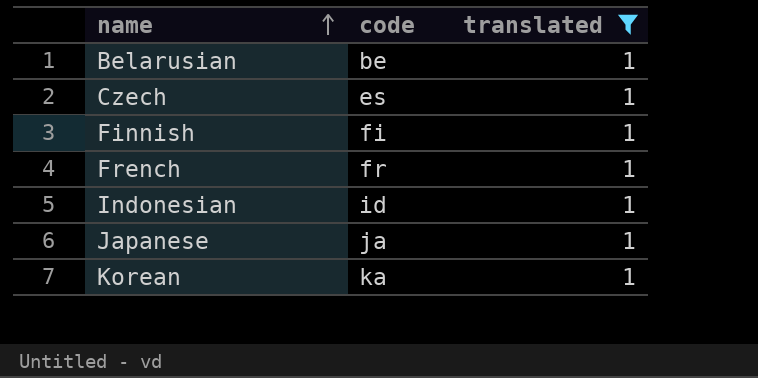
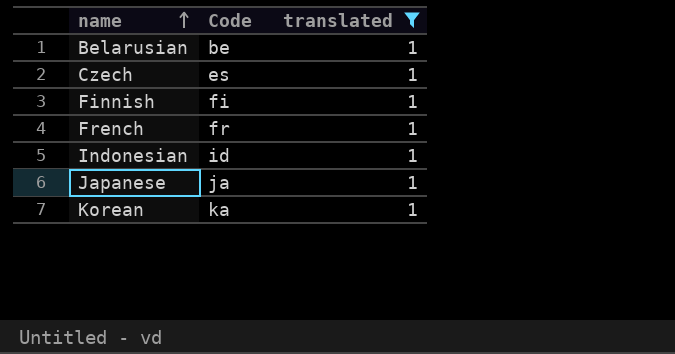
column name: code -> Code

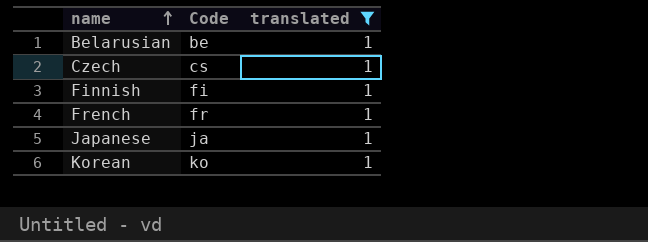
row Indonesian: id | 1 -> none
Czech | Code: es -> cs
Korean | Code: ka -> ko

